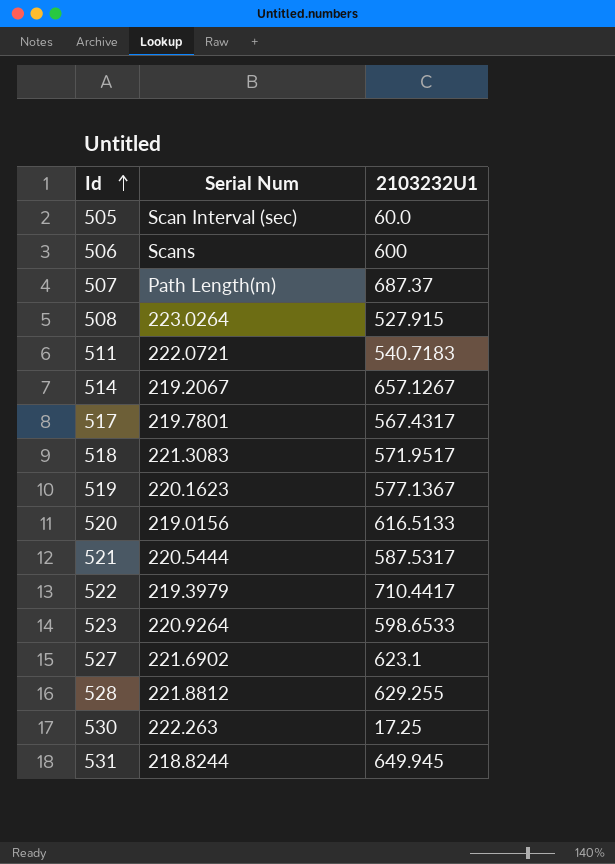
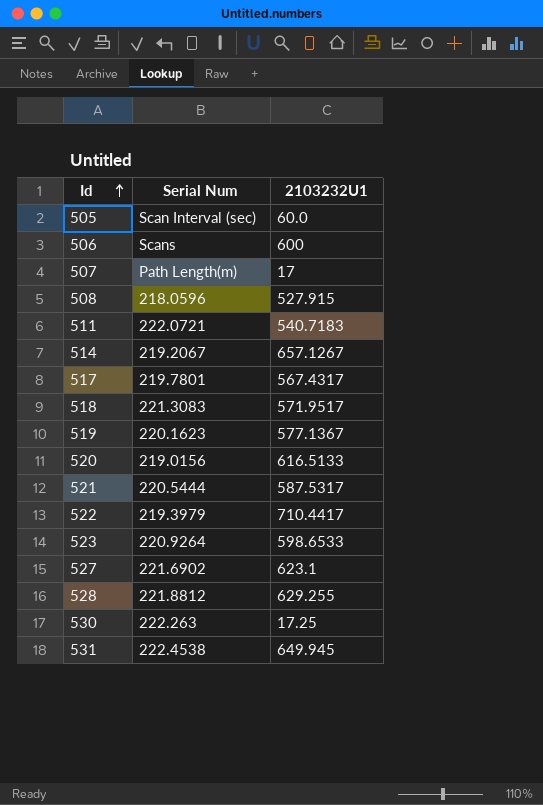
507 | 2103232U1: 687.37 -> 17
508 | Serial Num: 223.0264 -> 218.0596
531 | Serial Num: 218.8244 -> 222.4538

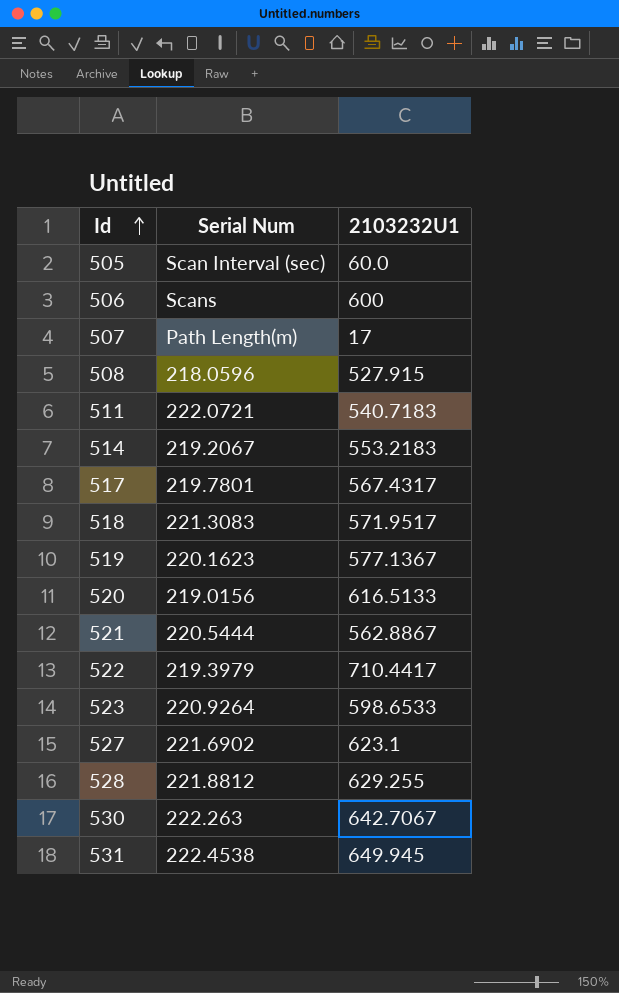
514 | 2103232U1: 657.1267 -> 553.2183
521 | 2103232U1: 587.5317 -> 562.8867
530 | 2103232U1: 17.25 -> 642.7067

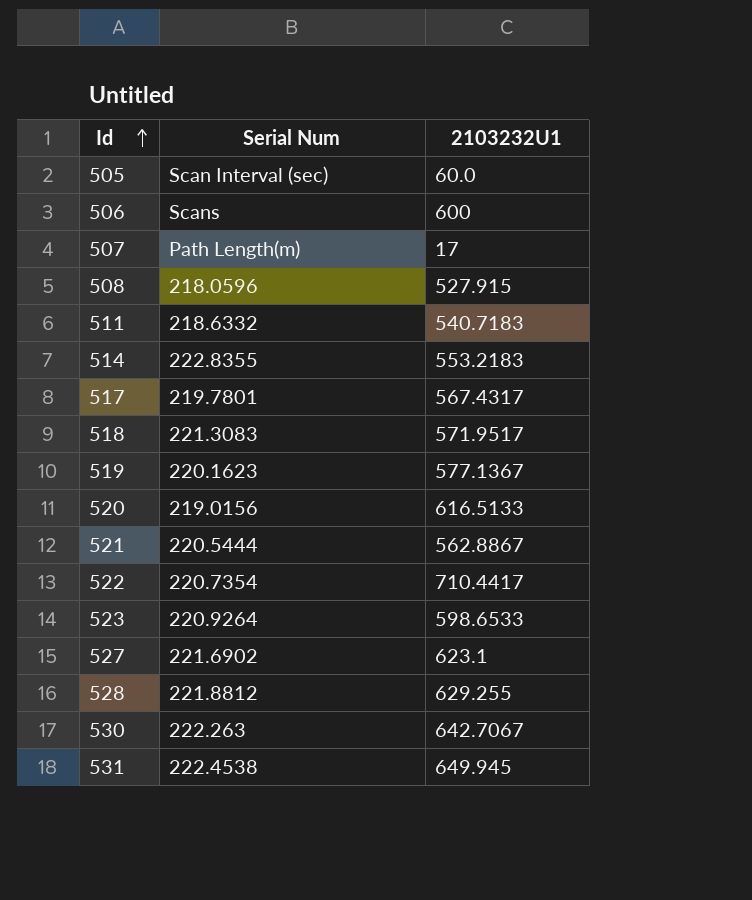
511 | Serial Num: 222.0721 -> 218.6332
514 | Serial Num: 219.2067 -> 222.8355
522 | Serial Num: 219.3979 -> 220.7354

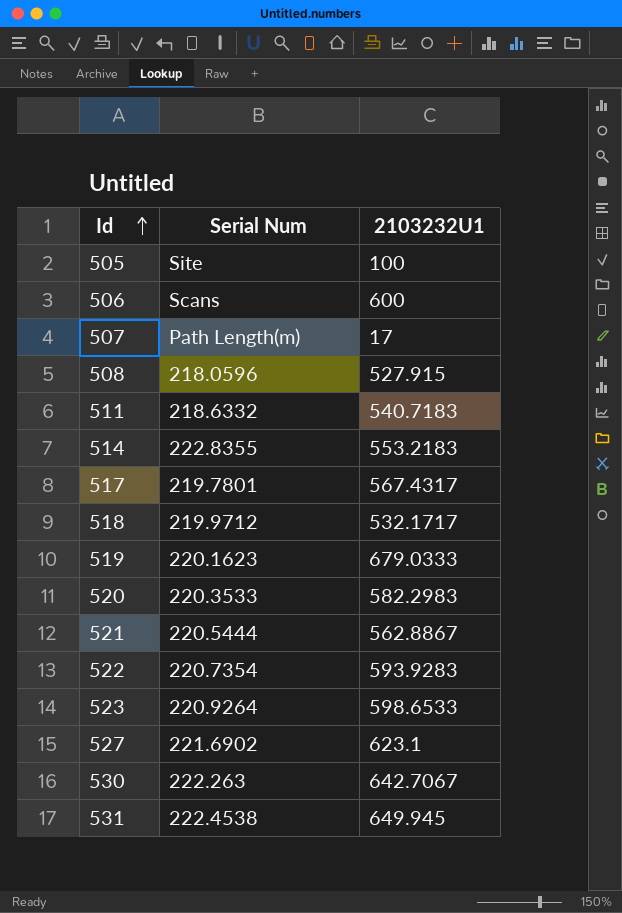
row 528: 221.8812 | 629.255 -> none
505 | Serial Num: Scan Interval (sec) -> Site
505 | 2103232U1: 60.0 -> 100
518 | Serial Num: 221.3083 -> 219.9712
518 | 2103232U1: 571.9517 -> 532.1717
519 | 2103232U1: 577.1367 -> 679.0333
520 | Serial Num: 219.0156 -> 220.3533
520 | 2103232U1: 616.5133 -> 582.2983
522 | 2103232U1: 710.4417 -> 593.9283

